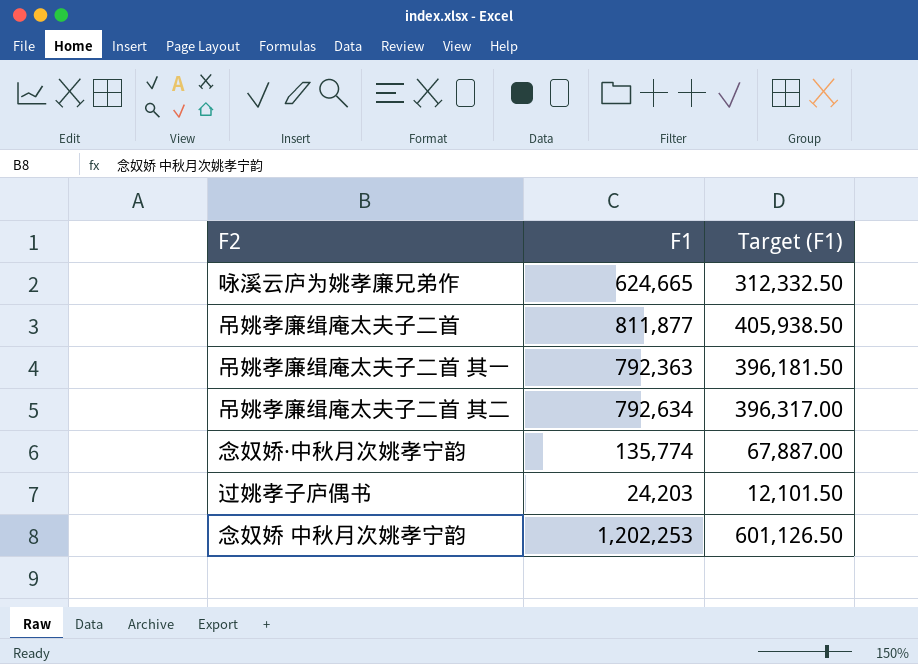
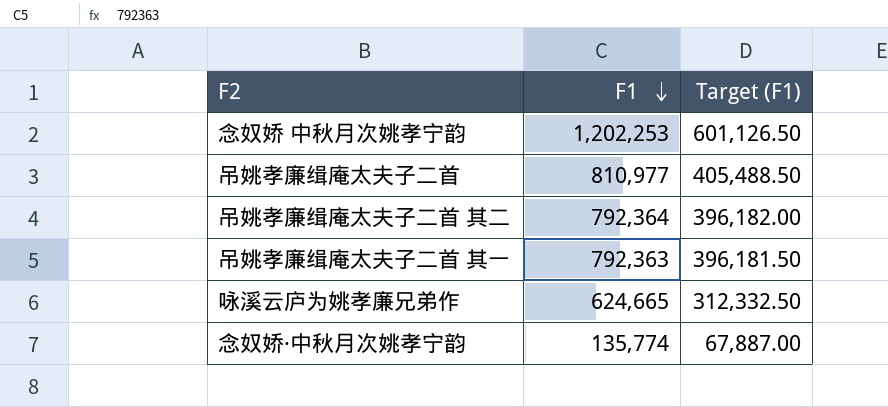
row order: none -> F1 descending
row 过姚孝子庐偶书: 24,203 | 12,101.50 -> none
吊姚孝廉缉庵太夫子二首 | F1: 811,877 -> 810,977
吊姚孝廉缉庵太夫子二首 | Target (F1): 405,938.50 -> 405,488.50
吊姚孝廉缉庵太夫子二首 其二 | F1: 792,634 -> 792,364
吊姚孝廉缉庵太夫子二首 其二 | Target (F1): 396,317.00 -> 396,182.00

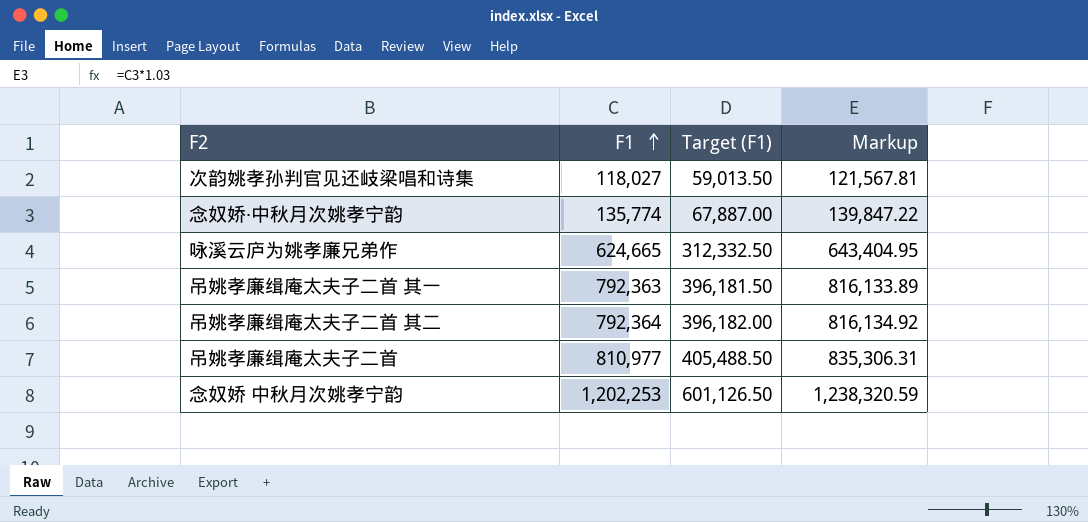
row order: F1 descending -> F1 ascending
column Markup | formula: none -> [F1] * 1.03
row 次韵姚孝孙判官见还岐梁唱和诗集: none -> 118,027 | 59,013.50 | 121,567.81

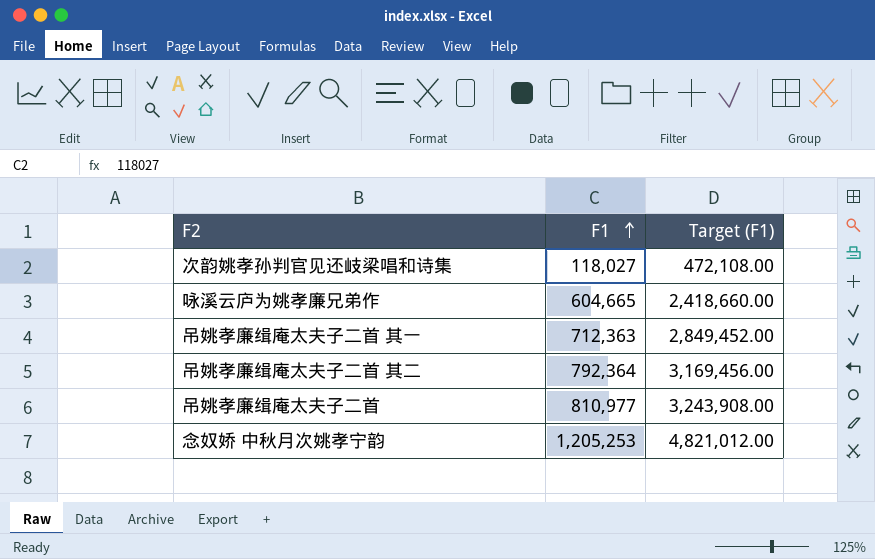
column Markup | formula: [F1] * 1.03 -> none
column Target (F1) | formula: [F1] * 0.5 -> [F1] * 4
row 念奴娇·中秋月次姚孝宁韵: 135,774 | 67,887.00 | 139,847.22 -> none
咏溪云庐为姚孝廉兄弟作 | F1: 624,665 -> 604,665
吊姚孝廉缉庵太夫子二首 其一 | F1: 792,363 -> 712,363
念奴娇 中秋月次姚孝宁韵 | F1: 1,202,253 -> 1,205,253

